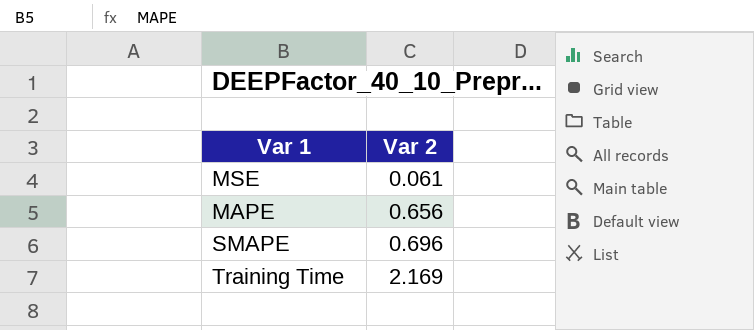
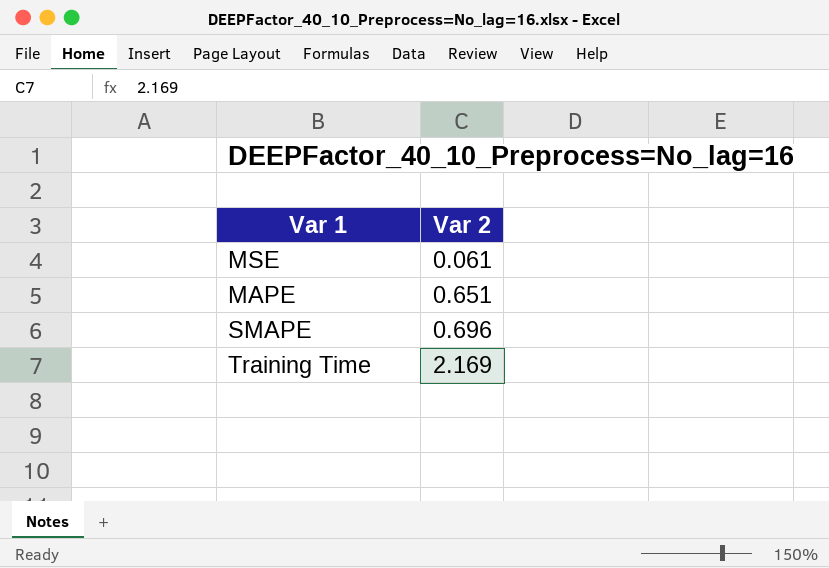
MAPE | Var 2: 0.656 -> 0.651

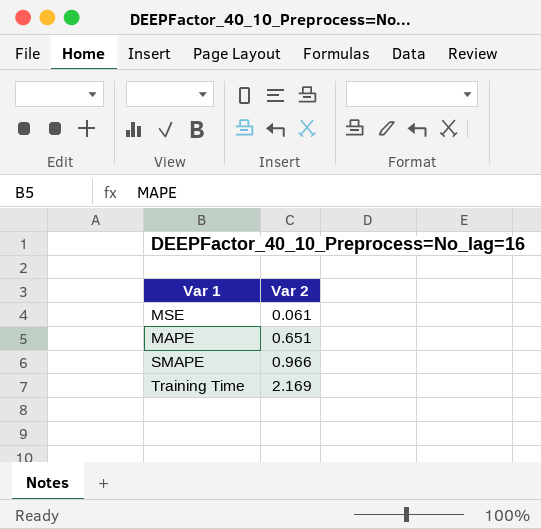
SMAPE | Var 2: 0.696 -> 0.966

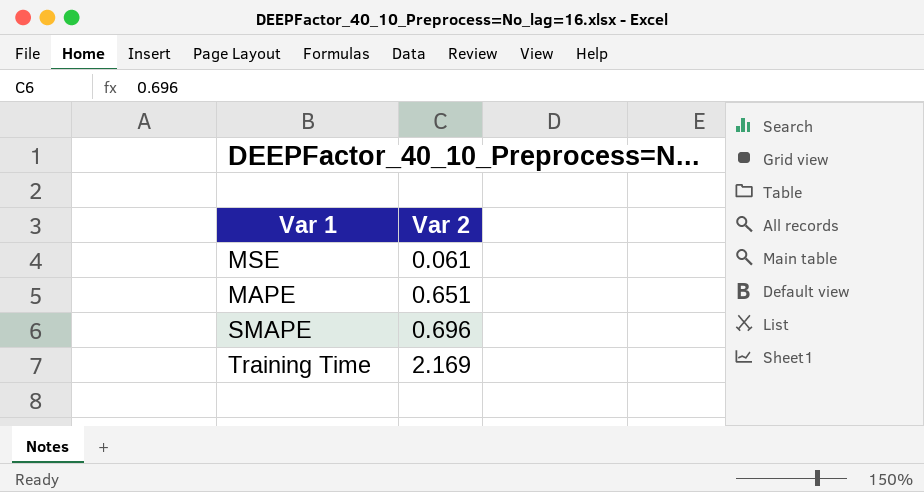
SMAPE | Var 2: 0.966 -> 0.696

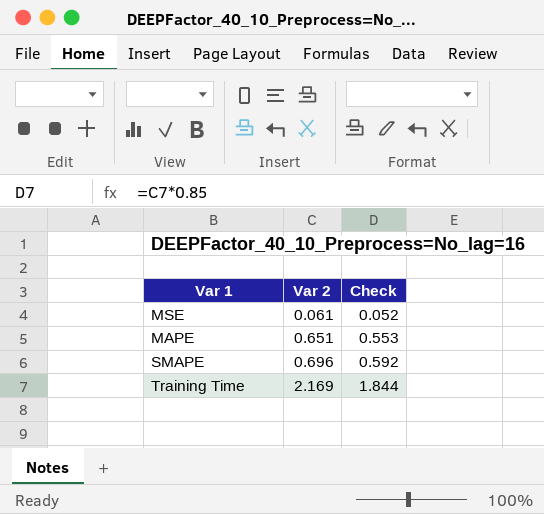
column Check | formula: none -> [Var 2] * 0.85

